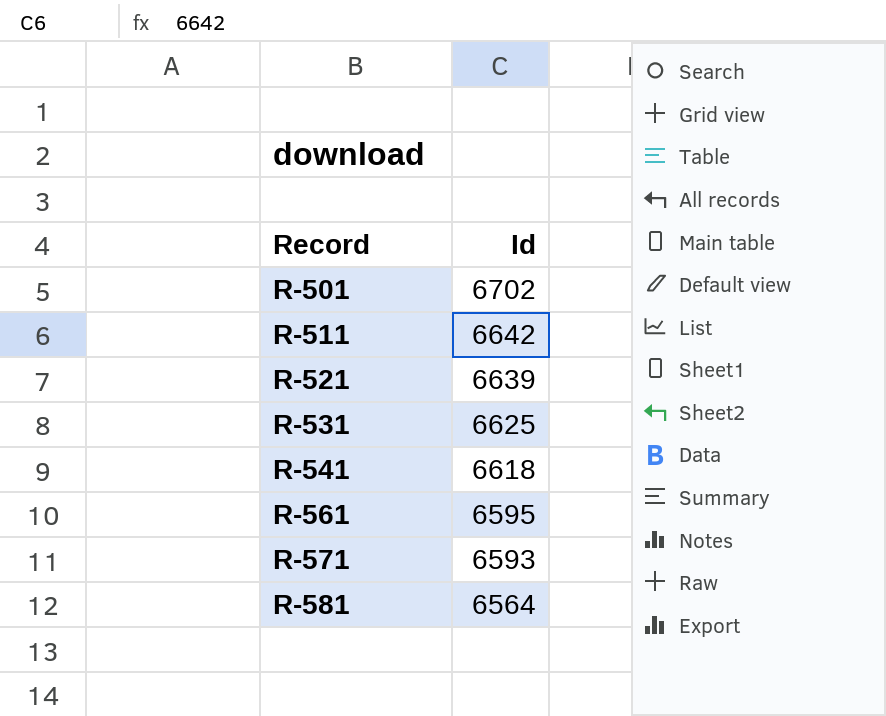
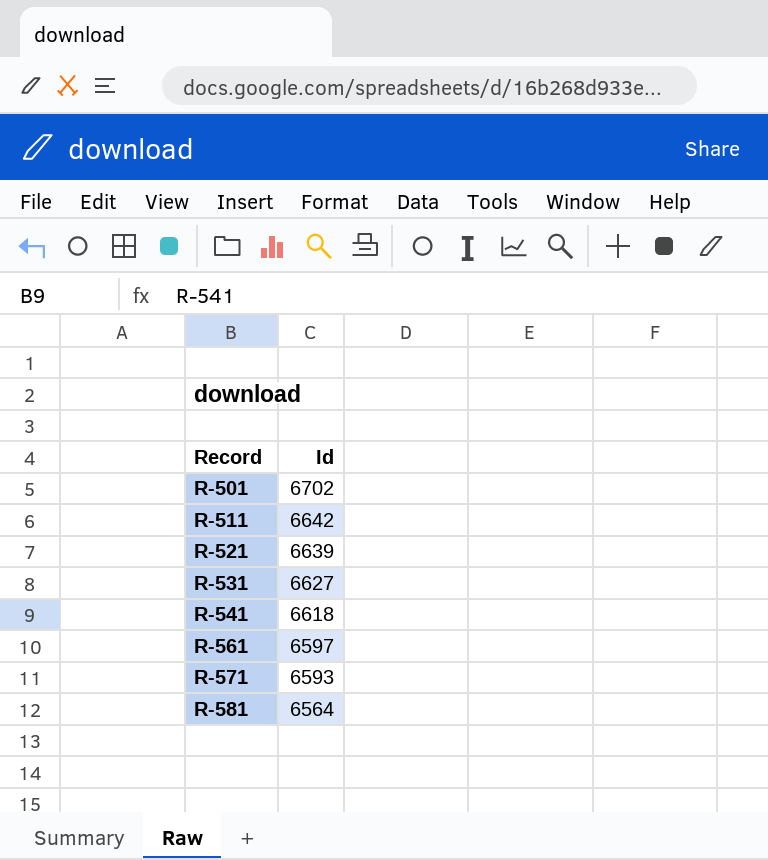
R-531 | Id: 6625 -> 6627
R-561 | Id: 6595 -> 6597

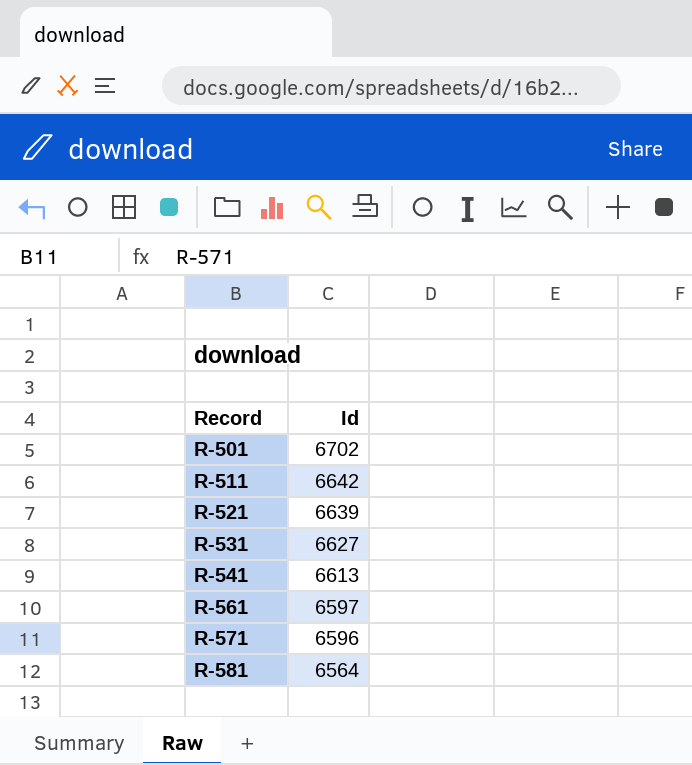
R-541 | Id: 6618 -> 6613
R-571 | Id: 6593 -> 6596

